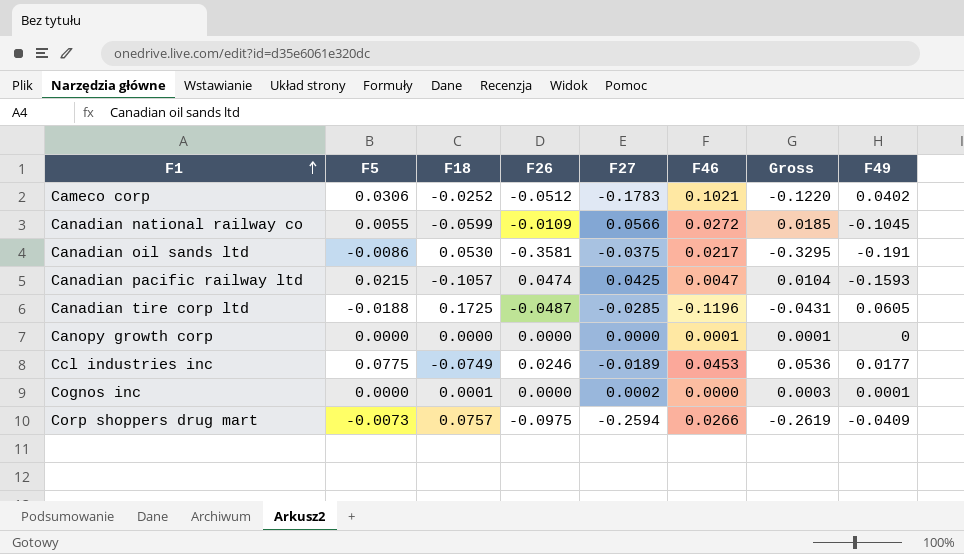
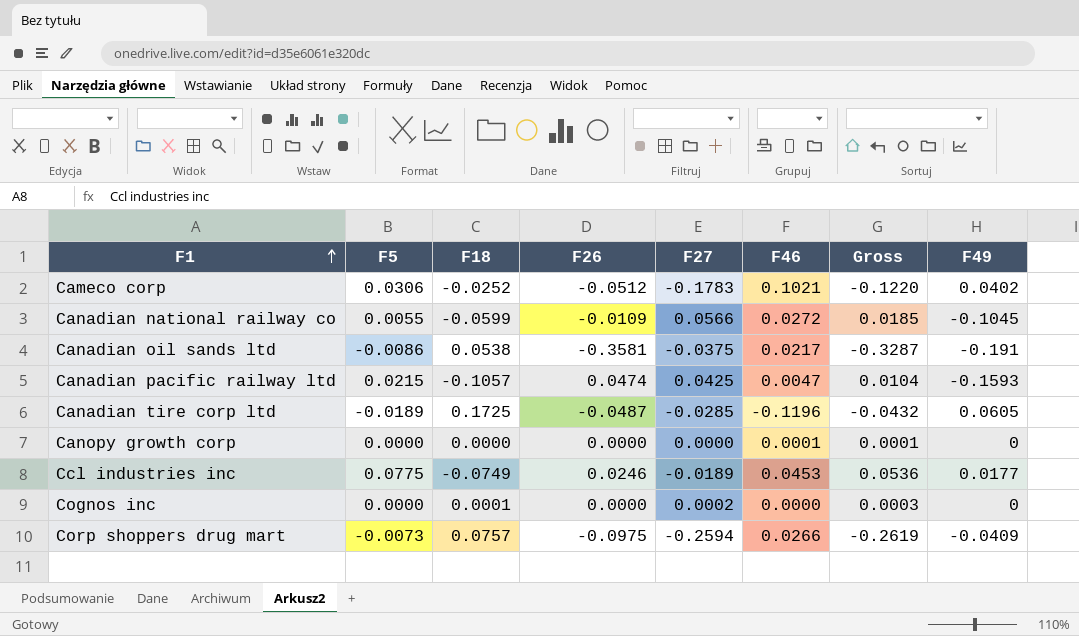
Canadian oil sands ltd | F18: 0.0530 -> 0.0538
Canadian oil sands ltd | Gross: -0.3295 -> -0.3287
Canadian tire corp ltd | F5: -0.0188 -> -0.0189
Canadian tire corp ltd | Gross: -0.0431 -> -0.0432
Cognos inc | F49: 0.0001 -> 0

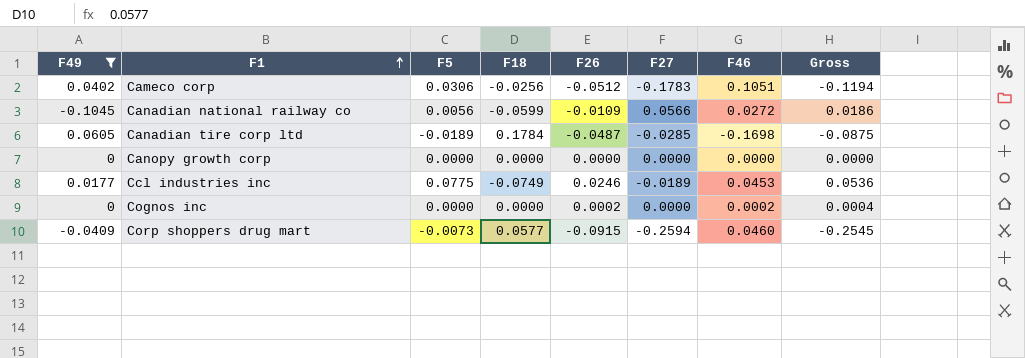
filter: none -> F49 >= -0.1045
column F49 | position: 8 -> 1
Cameco corp | F18: -0.0252 -> -0.0256
Cameco corp | F46: 0.1021 -> 0.1051
Cameco corp | Gross: -0.1220 -> -0.1194
Canadian national railway co | F5: 0.0055 -> 0.0056
Canadian national railway co | Gross: 0.0185 -> 0.0186
Canadian tire corp ltd | F18: 0.1725 -> 0.1784
Canadian tire corp ltd | F46: -0.1196 -> -0.1698
Canadian tire corp ltd | Gross: -0.0432 -> -0.0875
Canopy growth corp | F46: 0.0001 -> 0.0000
Canopy growth corp | Gross: 0.0001 -> 0.0000
Cognos inc | F18: 0.0001 -> 0.0000
Cognos inc | F26: 0.0000 -> 0.0002
Cognos inc | F27: 0.0002 -> 0.0000
Cognos inc | F46: 0.0000 -> 0.0002
Cognos inc | Gross: 0.0003 -> 0.0004
Corp shoppers drug mart | F18: 0.0757 -> 0.0577
Corp shoppers drug mart | F26: -0.0975 -> -0.0915
Corp shoppers drug mart | F46: 0.0266 -> 0.0460
Corp shoppers drug mart | Gross: -0.2619 -> -0.2545

